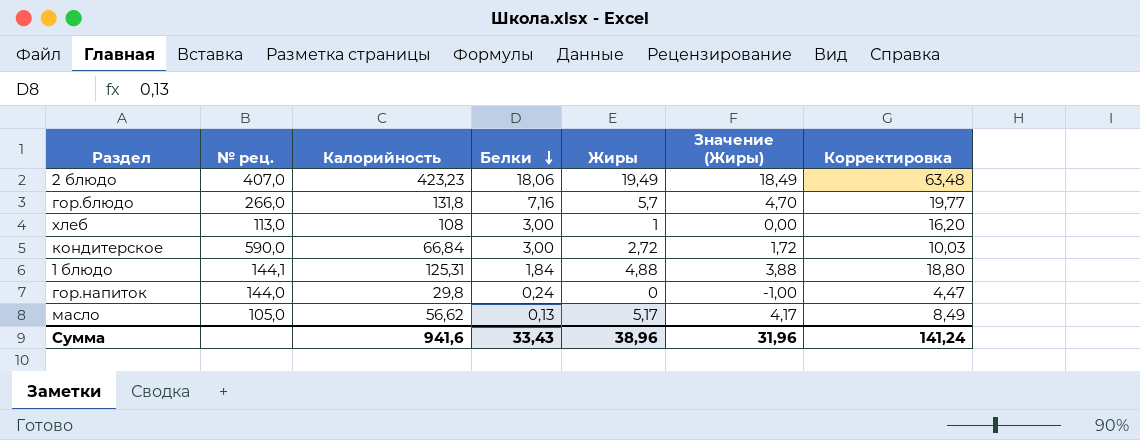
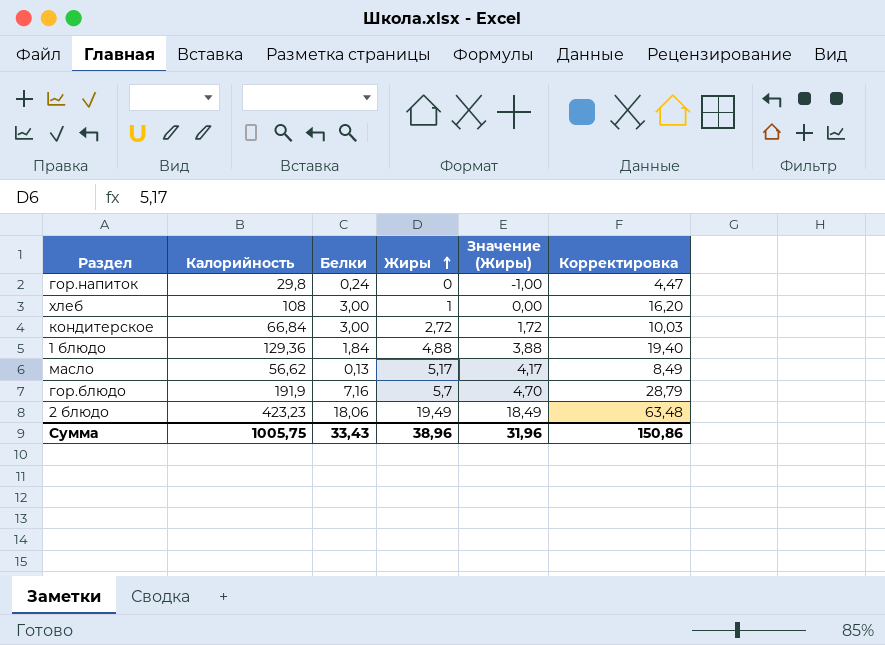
row order: Белки descending -> Жиры ascending
column № рец. | position: 2 -> none
1 блюдо | Калорийность: 125,31 -> 129,36
1 блюдо | Корректировка: 18,80 -> 19,40
гор.блюдо | Калорийность: 131,8 -> 191,9
гор.блюдо | Корректировка: 19,77 -> 28,79
Сумма | Калорийность: 941,6 -> 1005,75
Сумма | Корректировка: 141,24 -> 150,86

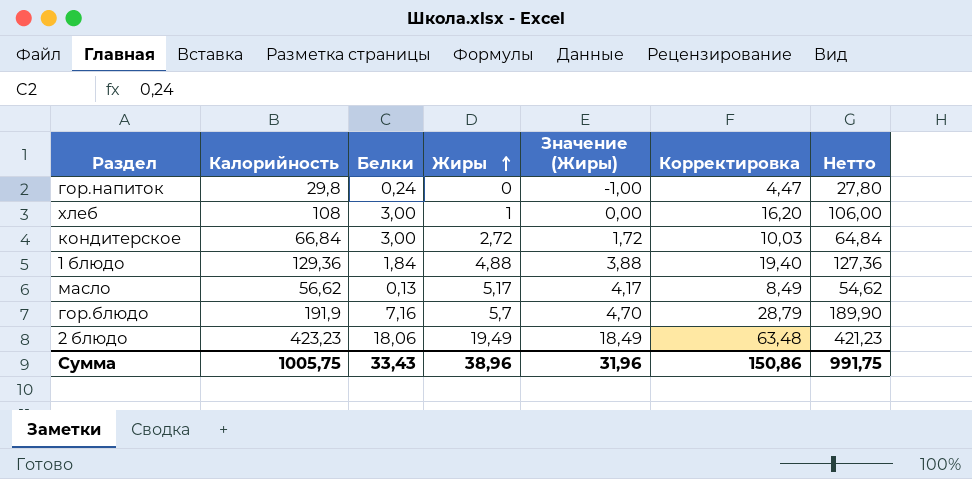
column Нетто | formula: none -> [Калорийность] - 2

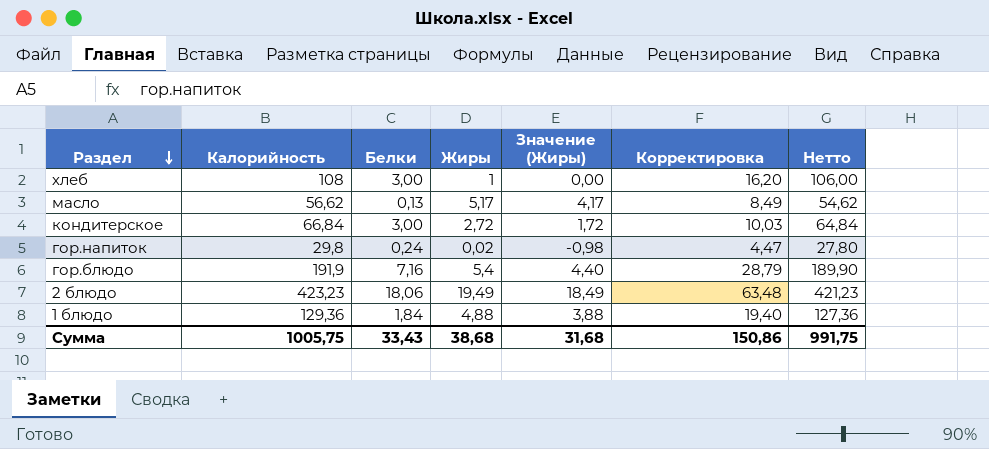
row order: Жиры ascending -> Раздел descending
гор.напиток | Жиры: 0 -> 0,02
гор.напиток | Значение (Жиры): -1,00 -> -0,98
гор.блюдо | Жиры: 5,7 -> 5,4
гор.блюдо | Значение (Жиры): 4,70 -> 4,40
Сумма | Жиры: 38,96 -> 38,68
Сумма | Значение (Жиры): 31,96 -> 31,68

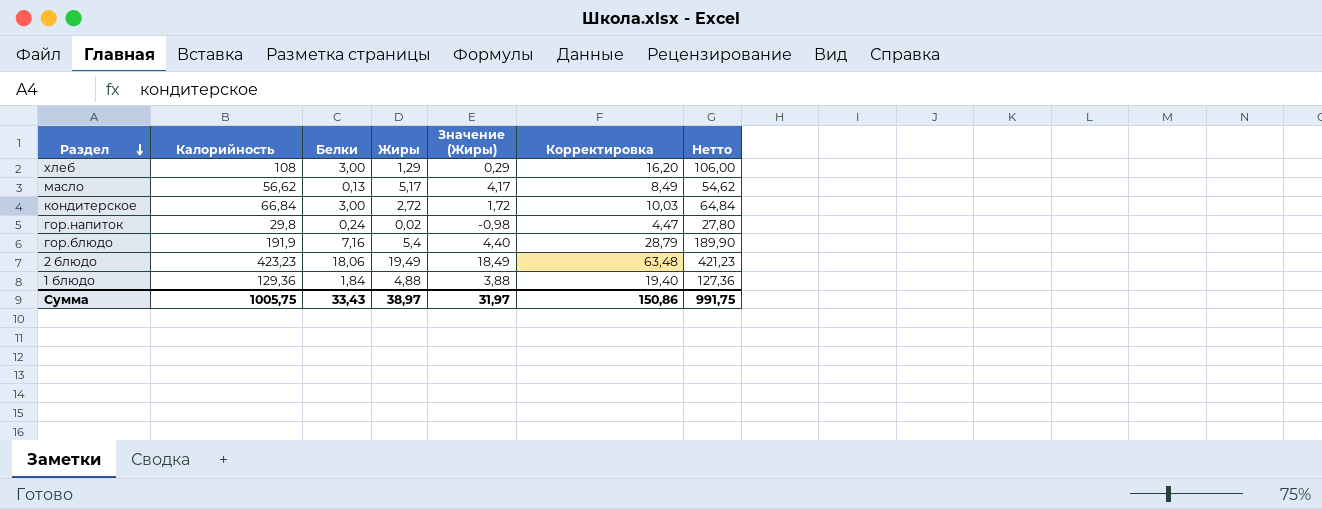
хлеб | Жиры: 1 -> 1,29
хлеб | Значение (Жиры): 0,00 -> 0,29
Сумма | Жиры: 38,68 -> 38,97
Сумма | Значение (Жиры): 31,68 -> 31,97

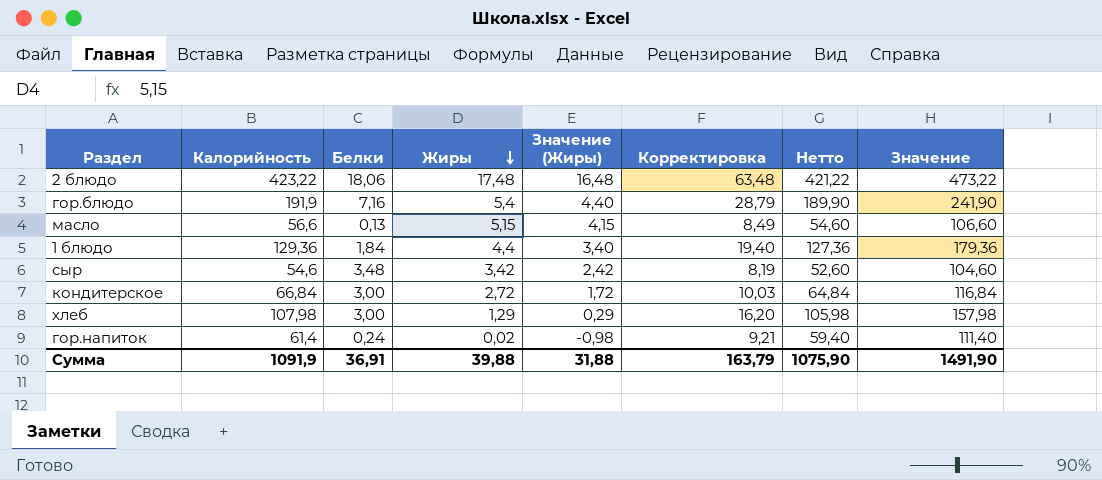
row order: Раздел descending -> Жиры descending
column Значение | formula: none -> [Калорийность] + 50
2 блюдо | Калорийность: 423,23 -> 423,22
2 блюдо | Жиры: 19,49 -> 17,48
2 блюдо | Значение (Жиры): 18,49 -> 16,48
2 блюдо | Нетто: 421,23 -> 421,22
масло | Калорийность: 56,62 -> 56,6
масло | Жиры: 5,17 -> 5,15
масло | Значение (Жиры): 4,17 -> 4,15
масло | Нетто: 54,62 -> 54,60
1 блюдо | Жиры: 4,88 -> 4,4
1 блюдо | Значение (Жиры): 3,88 -> 3,40
row сыр: none -> 54,6 | 3,48 | 3,42 | 2,42 | 8,19 | 52,60 | 104,60
хлеб | Калорийность: 108 -> 107,98
хлеб | Нетто: 106,00 -> 105,98
гор.напиток | Калорийность: 29,8 -> 61,4
гор.напиток | Корректировка: 4,47 -> 9,21
гор.напиток | Нетто: 27,80 -> 59,40
Сумма | Калорийность: 1005,75 -> 1091,9
Сумма | Белки: 33,43 -> 36,91
Сумма | Жиры: 38,97 -> 39,88
Сумма | Значение (Жиры): 31,97 -> 31,88
Сумма | Корректировка: 150,86 -> 163,79
Сумма | Нетто: 991,75 -> 1075,90

